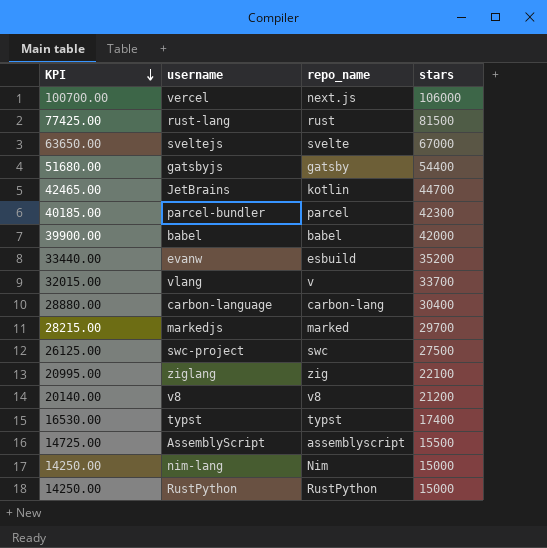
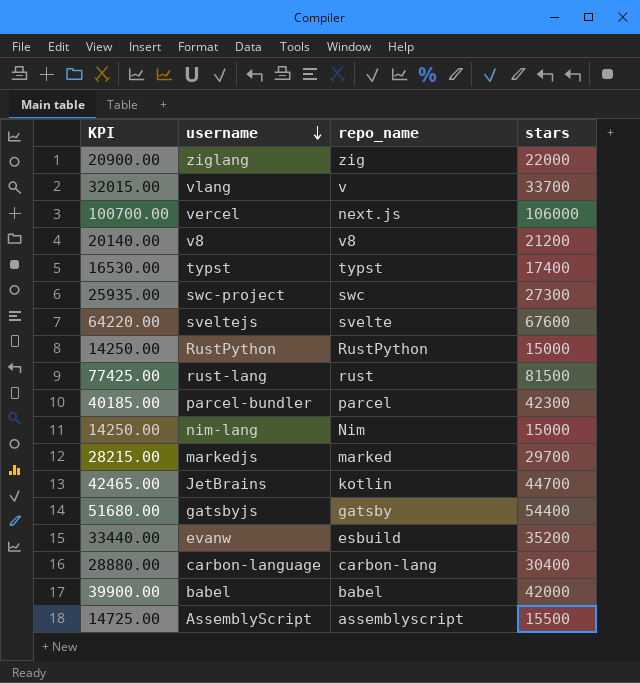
row order: KPI descending -> username descending
ziglang | KPI: 20995.00 -> 20900.00
ziglang | stars: 22100 -> 22000
swc-project | KPI: 26125.00 -> 25935.00
swc-project | stars: 27500 -> 27300
sveltejs | KPI: 63650.00 -> 64220.00
sveltejs | stars: 67000 -> 67600

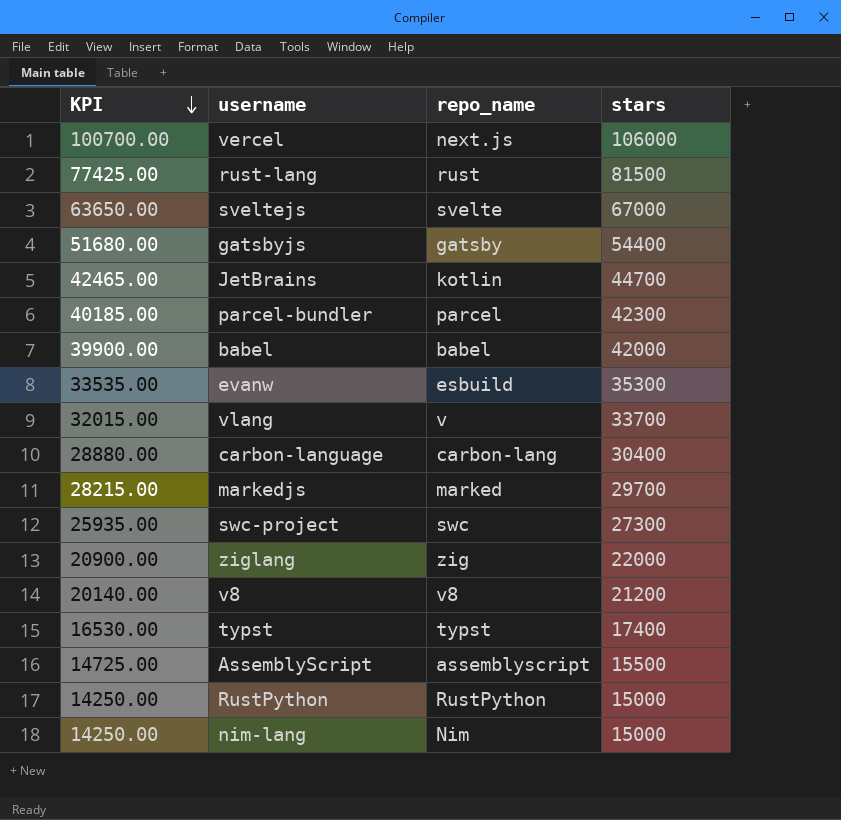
row order: username descending -> KPI descending
sveltejs | KPI: 64220.00 -> 63650.00
sveltejs | stars: 67600 -> 67000
evanw | KPI: 33440.00 -> 33535.00
evanw | stars: 35200 -> 35300

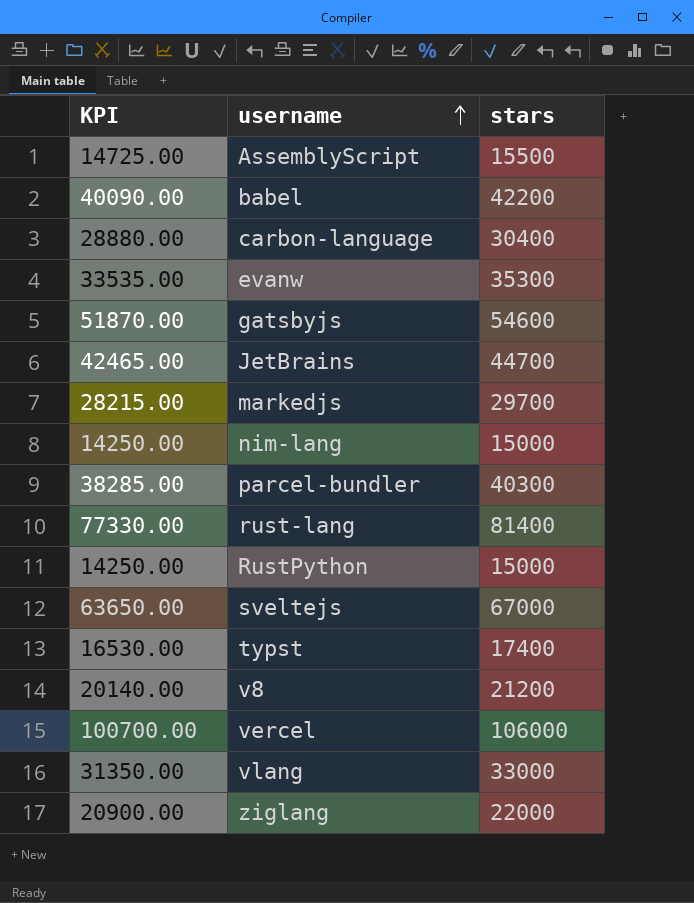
row order: KPI descending -> username ascending
column repo_name | position: 3 -> none
row swc-project: 25935.00 | swc | 27300 -> none
babel | KPI: 39900.00 -> 40090.00
babel | stars: 42000 -> 42200
gatsbyjs | KPI: 51680.00 -> 51870.00
gatsbyjs | stars: 54400 -> 54600
parcel-bundler | KPI: 40185.00 -> 38285.00
parcel-bundler | stars: 42300 -> 40300
rust-lang | KPI: 77425.00 -> 77330.00
rust-lang | stars: 81500 -> 81400
vlang | KPI: 32015.00 -> 31350.00
vlang | stars: 33700 -> 33000

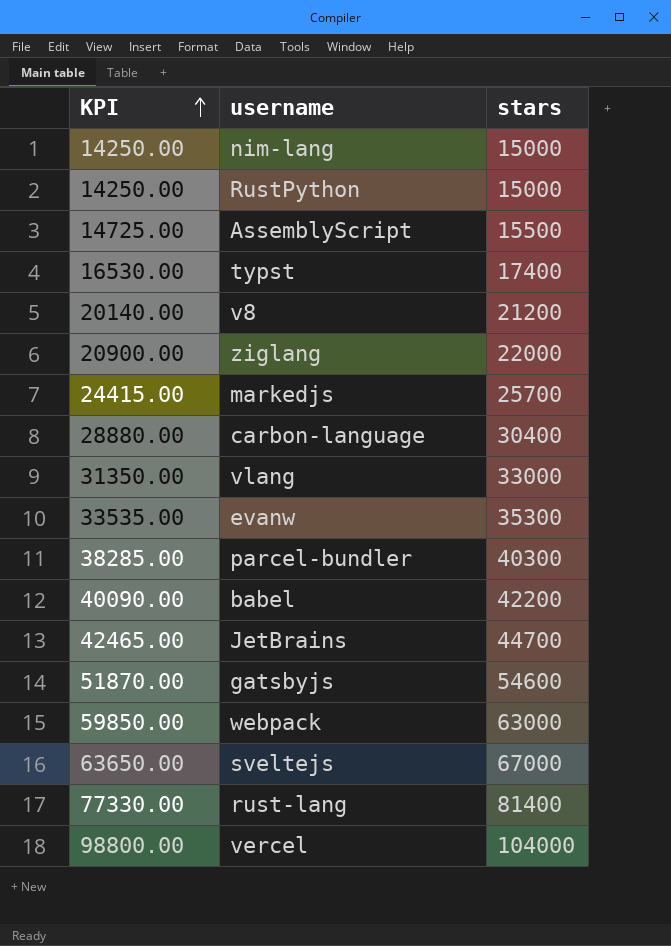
row order: username ascending -> KPI ascending
markedjs | KPI: 28215.00 -> 24415.00
markedjs | stars: 29700 -> 25700
row webpack: none -> 59850.00 | 63000
vercel | KPI: 100700.00 -> 98800.00
vercel | stars: 106000 -> 104000

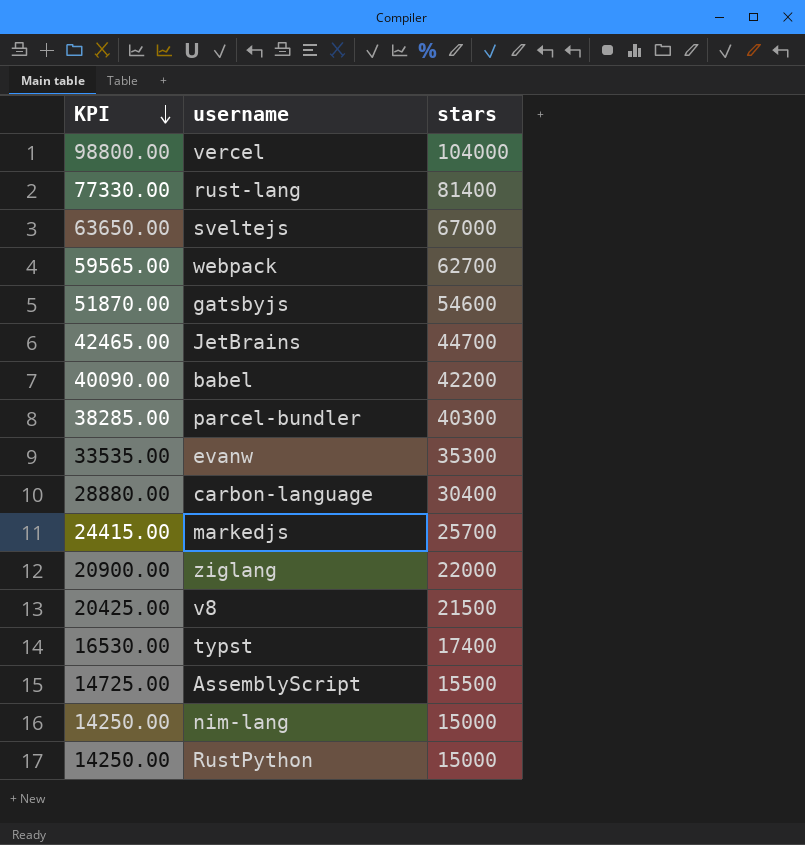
row order: KPI ascending -> KPI descending
row vlang: 31350.00 | 33000 -> none
webpack | KPI: 59850.00 -> 59565.00
webpack | stars: 63000 -> 62700
v8 | KPI: 20140.00 -> 20425.00
v8 | stars: 21200 -> 21500

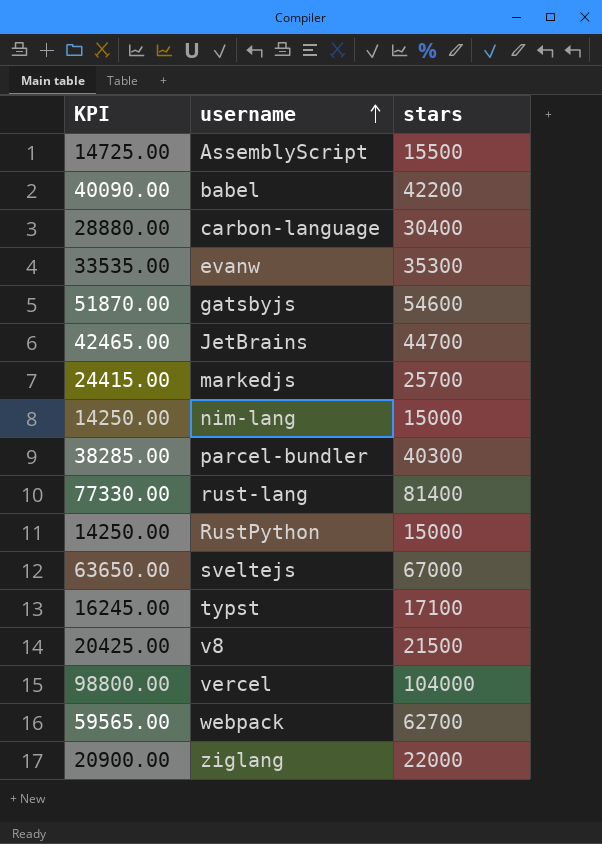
row order: KPI descending -> username ascending
typst | KPI: 16530.00 -> 16245.00
typst | stars: 17400 -> 17100

